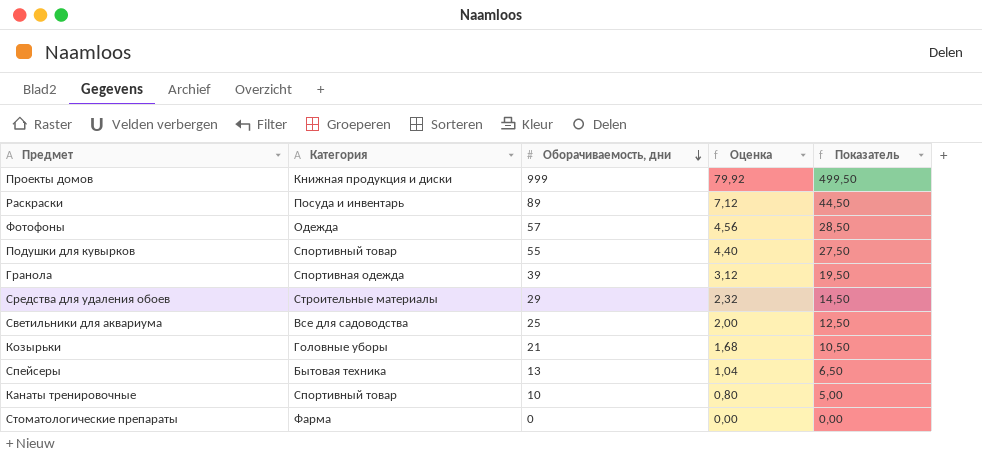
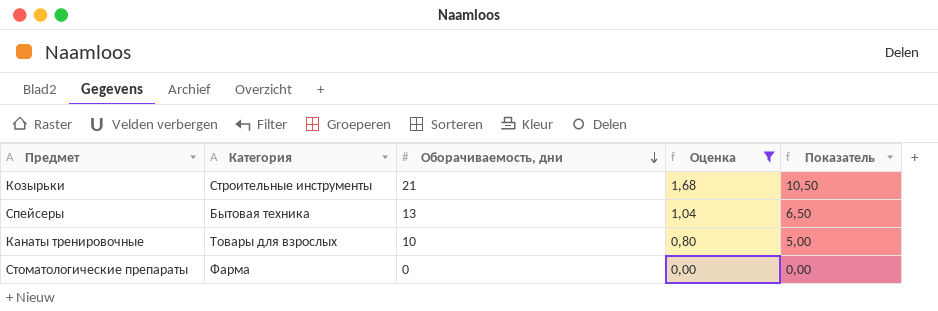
filter: none -> Оценка <= 1,68
Козырьки | Категория: Головные уборы -> Строительные инструменты
Канаты тренировочные | Категория: Спортивный товар -> Товары для взрослых

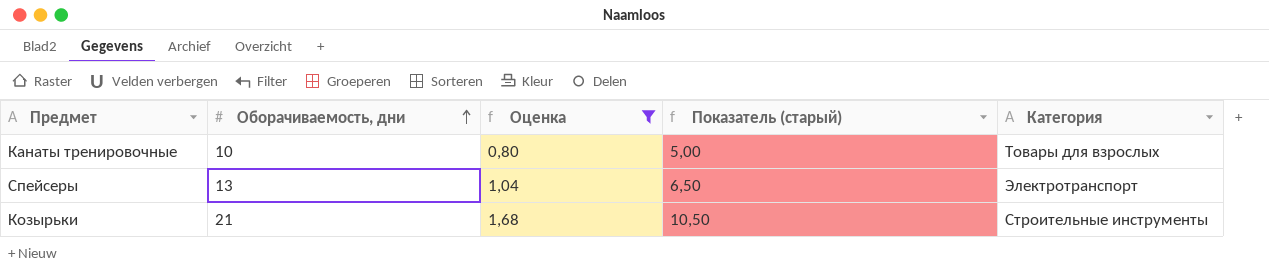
row order: Оборачиваемость, дни descending -> Оборачиваемость, дни ascending
column name: Показатель -> Показатель (старый)
column Категория | position: 2 -> 5
row Стоматологические препараты: Фарма | 0 | 0,00 | 0,00 -> none
Спейсеры | Категория: Бытовая техника -> Электротранспорт

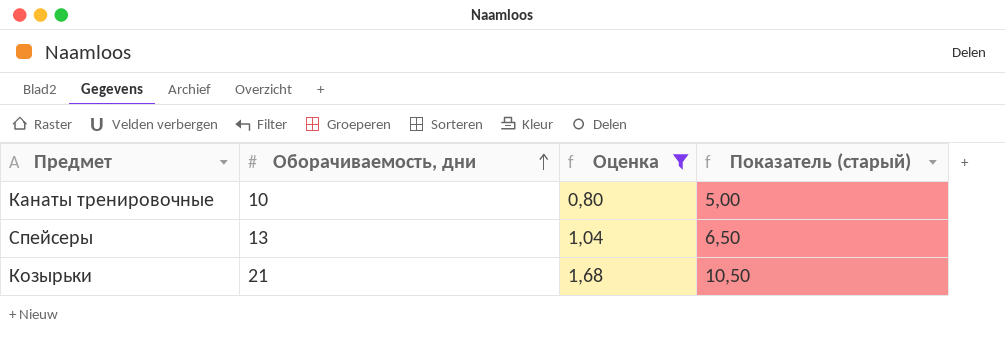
column Категория | position: 5 -> none

